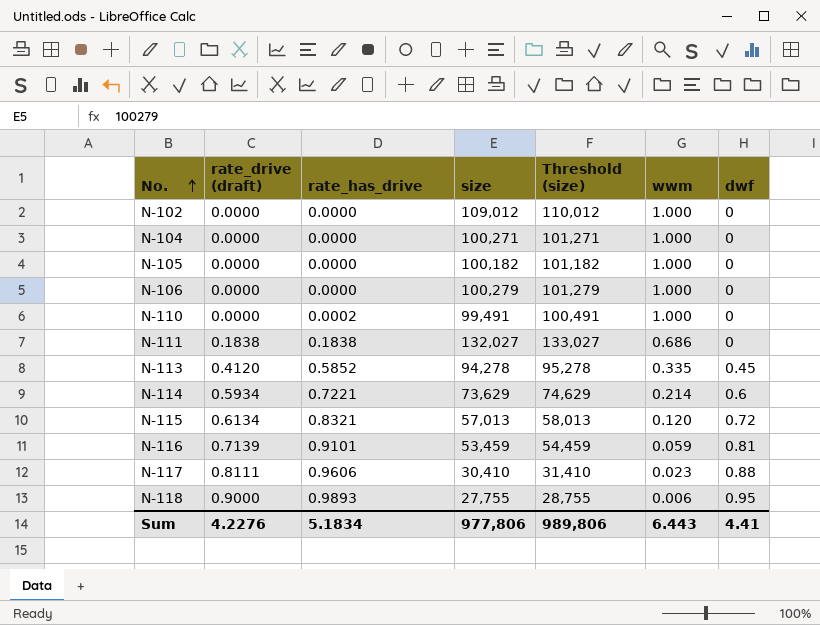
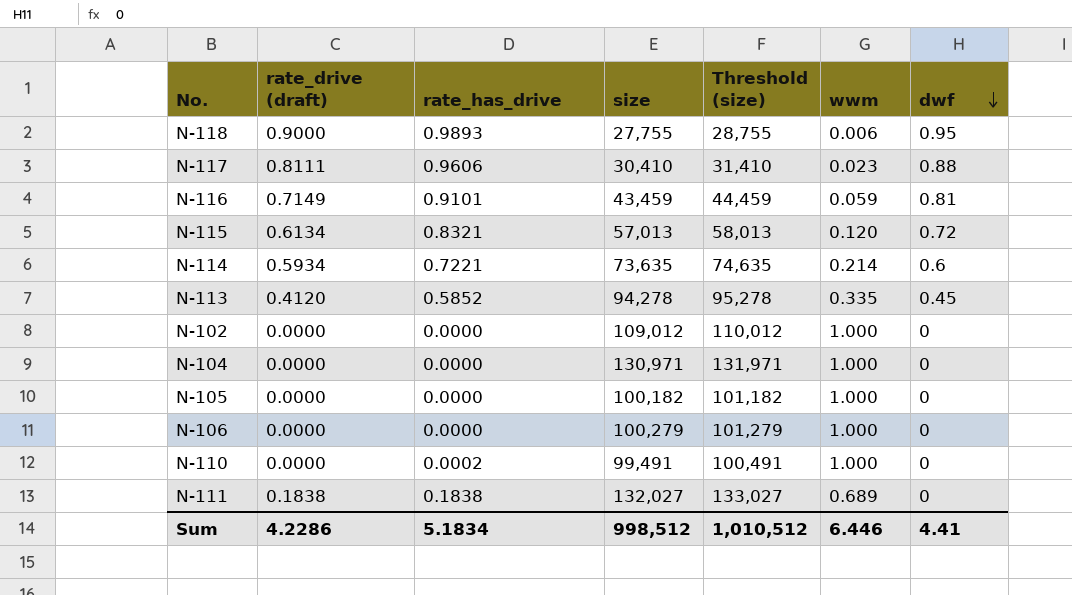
row order: No. ascending -> dwf descending
N-116 | rate_drive (draft): 0.7139 -> 0.7149
N-116 | size: 53,459 -> 43,459
N-116 | Threshold (size): 54,459 -> 44,459
N-114 | size: 73,629 -> 73,635
N-114 | Threshold (size): 74,629 -> 74,635
N-104 | size: 100,271 -> 130,971
N-104 | Threshold (size): 101,271 -> 131,971
N-111 | wwm: 0.686 -> 0.689
Sum | rate_drive (draft): 4.2276 -> 4.2286
Sum | size: 977,806 -> 998,512
Sum | Threshold (size): 989,806 -> 1,010,512
Sum | wwm: 6.443 -> 6.446

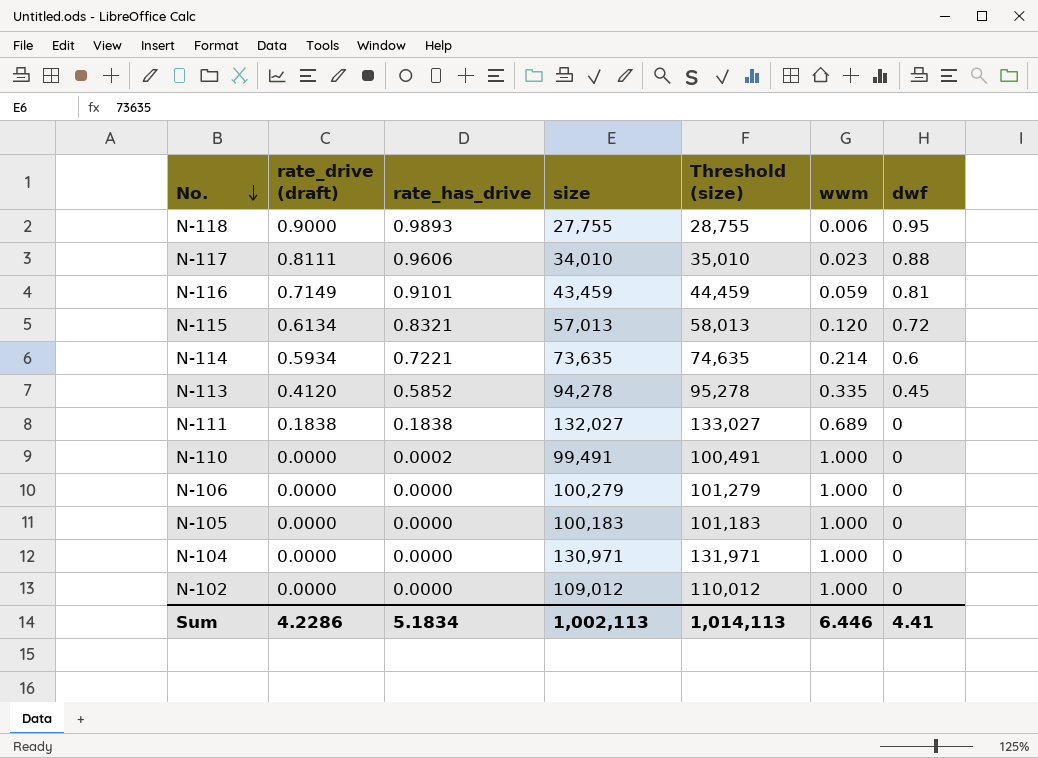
row order: dwf descending -> No. descending
N-117 | size: 30,410 -> 34,010
N-117 | Threshold (size): 31,410 -> 35,010
N-105 | size: 100,182 -> 100,183
N-105 | Threshold (size): 101,182 -> 101,183
Sum | size: 998,512 -> 1,002,113
Sum | Threshold (size): 1,010,512 -> 1,014,113

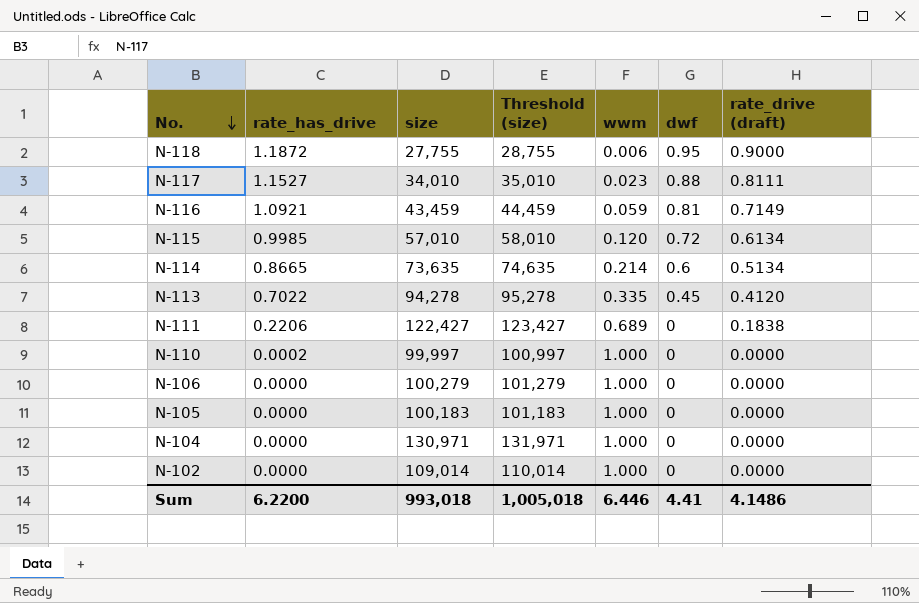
column rate_drive (draft) | position: 2 -> 7
N-118 | rate_has_drive: 0.9893 -> 1.1872
N-117 | rate_has_drive: 0.9606 -> 1.1527
N-116 | rate_has_drive: 0.9101 -> 1.0921
N-115 | rate_has_drive: 0.8321 -> 0.9985
N-115 | size: 57,013 -> 57,010
N-115 | Threshold (size): 58,013 -> 58,010
N-114 | rate_has_drive: 0.7221 -> 0.8665
N-114 | rate_drive (draft): 0.5934 -> 0.5134
N-113 | rate_has_drive: 0.5852 -> 0.7022
N-111 | rate_has_drive: 0.1838 -> 0.2206
N-111 | size: 132,027 -> 122,427
N-111 | Threshold (size): 133,027 -> 123,427
N-110 | size: 99,491 -> 99,997
N-110 | Threshold (size): 100,491 -> 100,997
N-102 | size: 109,012 -> 109,014
N-102 | Threshold (size): 110,012 -> 110,014
Sum | rate_has_drive: 5.1834 -> 6.2200
Sum | size: 1,002,113 -> 993,018
Sum | Threshold (size): 1,014,113 -> 1,005,018
Sum | rate_drive (draft): 4.2286 -> 4.1486

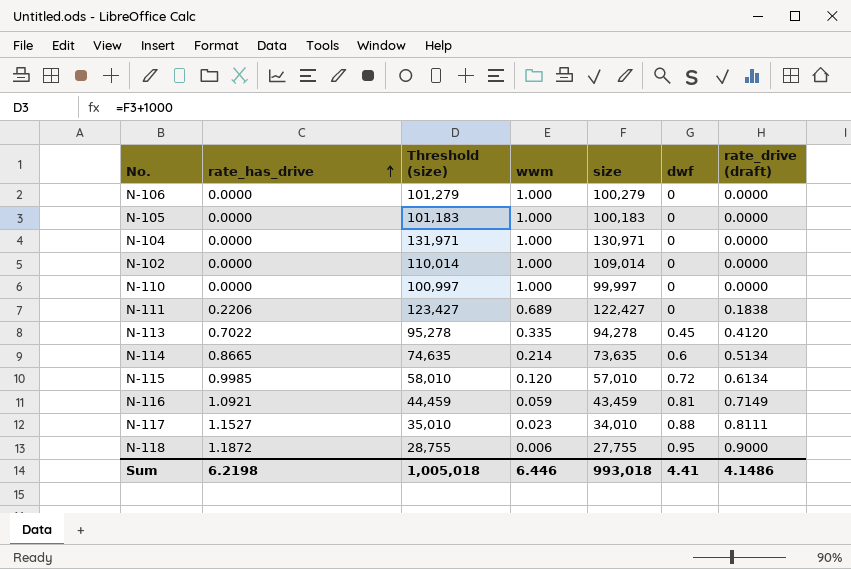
row order: No. descending -> rate_has_drive ascending
column size | position: 3 -> 5
N-110 | rate_has_drive: 0.0002 -> 0.0000
Sum | rate_has_drive: 6.2200 -> 6.2198

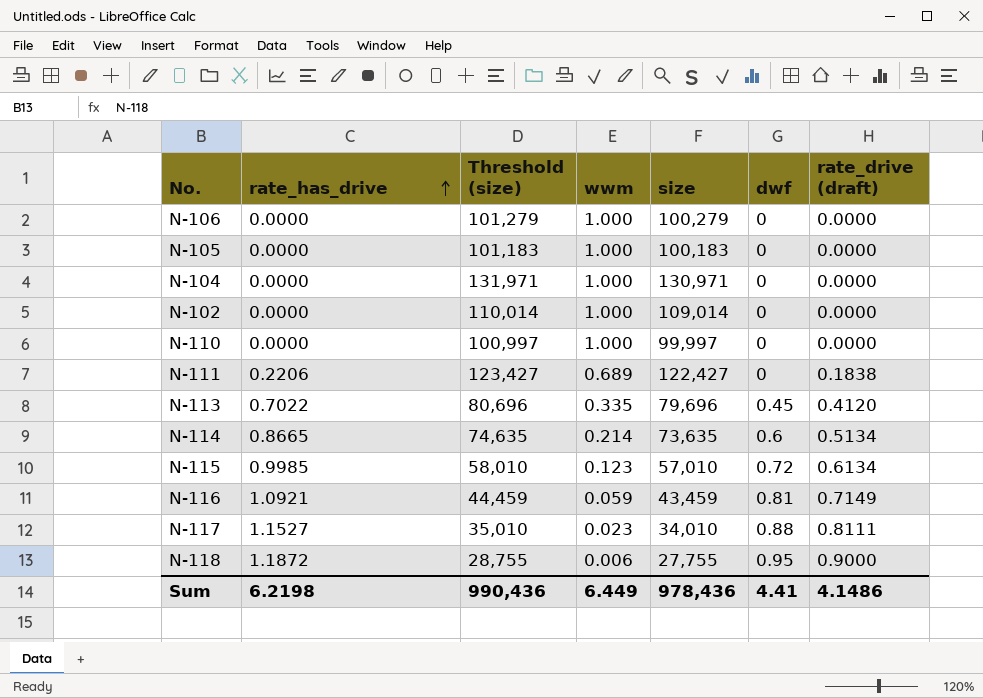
N-113 | Threshold (size): 95,278 -> 80,696
N-113 | size: 94,278 -> 79,696
N-115 | wwm: 0.120 -> 0.123
Sum | Threshold (size): 1,005,018 -> 990,436
Sum | wwm: 6.446 -> 6.449
Sum | size: 993,018 -> 978,436

